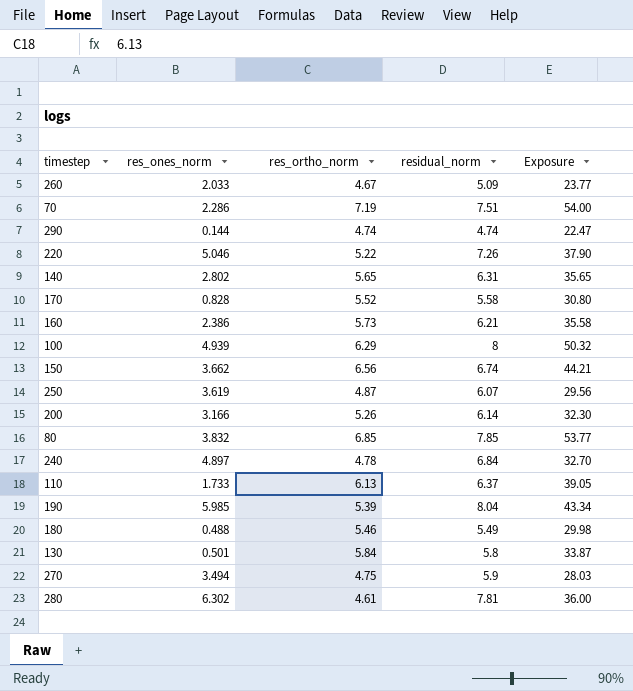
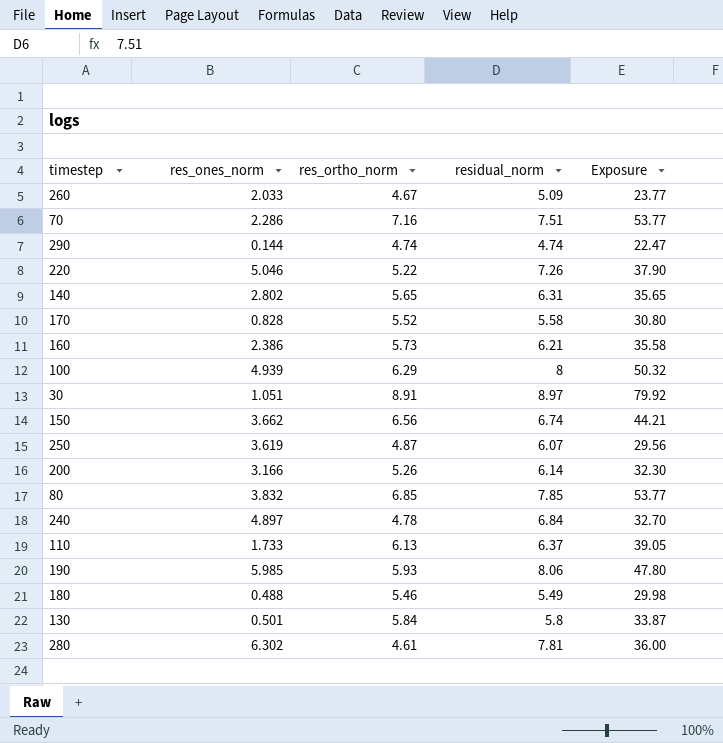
row 270: 3.494 | 4.75 | 5.9 | 28.03 -> none
70 | res_ortho_norm: 7.19 -> 7.16
70 | Exposure: 54.00 -> 53.77
row 30: none -> 1.051 | 8.91 | 8.97 | 79.92
190 | res_ortho_norm: 5.39 -> 5.93
190 | residual_norm: 8.04 -> 8.06
190 | Exposure: 43.34 -> 47.80

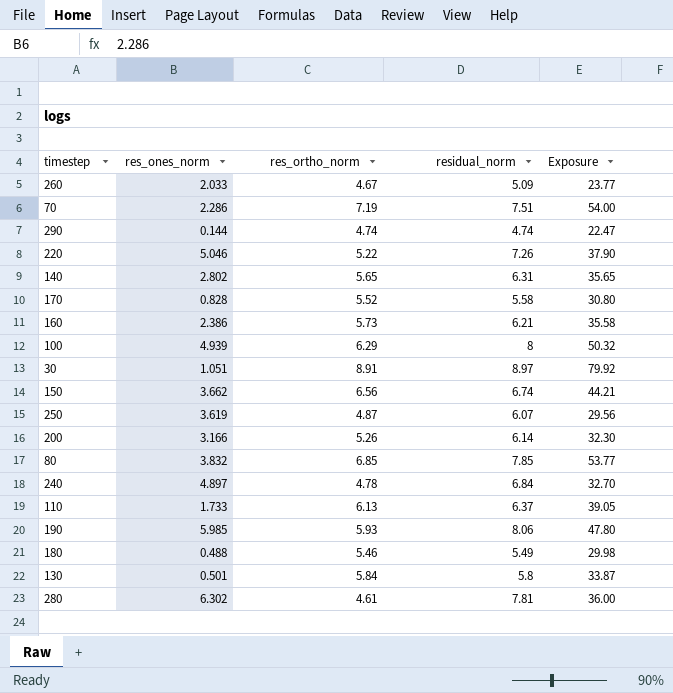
70 | res_ortho_norm: 7.16 -> 7.19
70 | Exposure: 53.77 -> 54.00

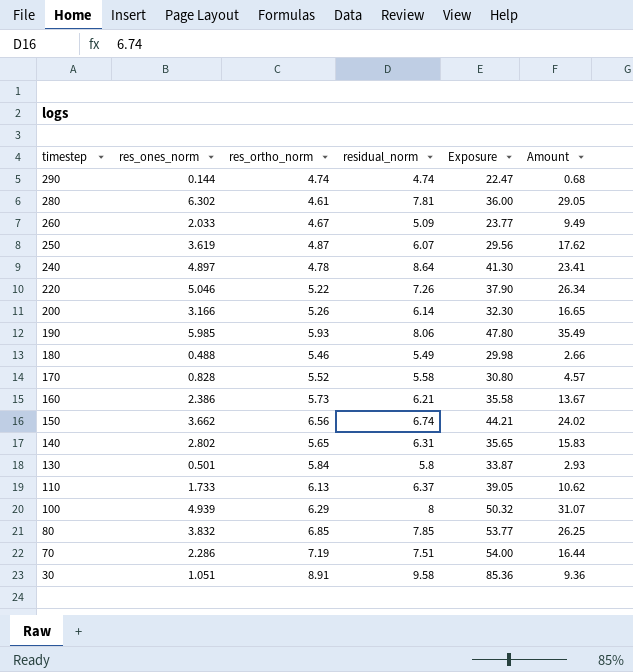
row order: none -> timestep descending
column Amount | formula: none -> [res_ones_norm] * [res_ortho_norm]
240 | residual_norm: 6.84 -> 8.64
240 | Exposure: 32.70 -> 41.30
30 | residual_norm: 8.97 -> 9.58
30 | Exposure: 79.92 -> 85.36

